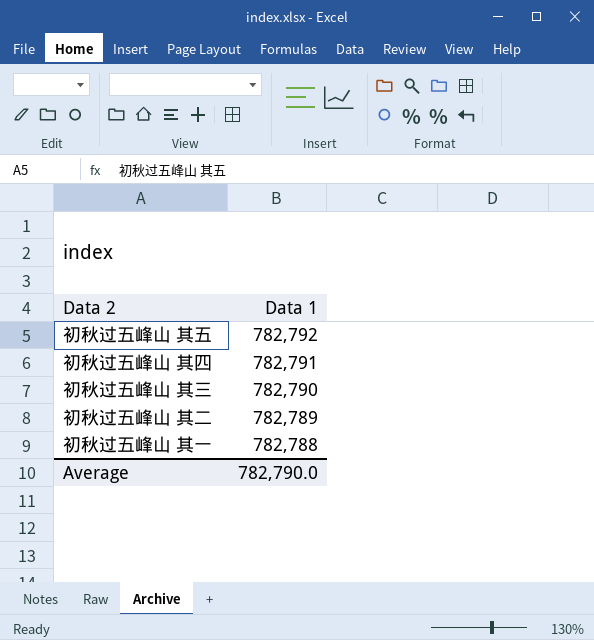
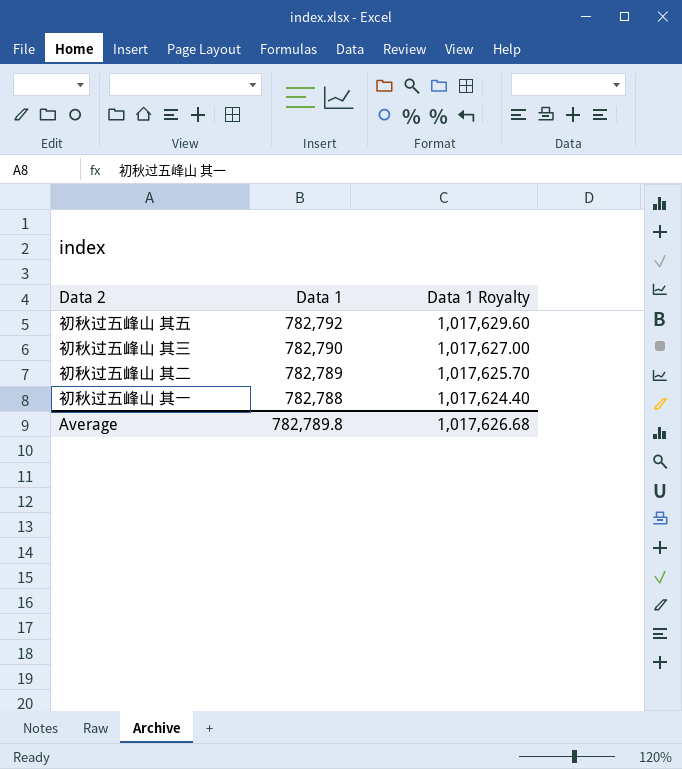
column Data 1 Royalty | formula: none -> [Data 1] * 1.3
row 初秋过五峰山 其四: 782,791 -> none
Average | Data 1: 782,790.0 -> 782,789.8

